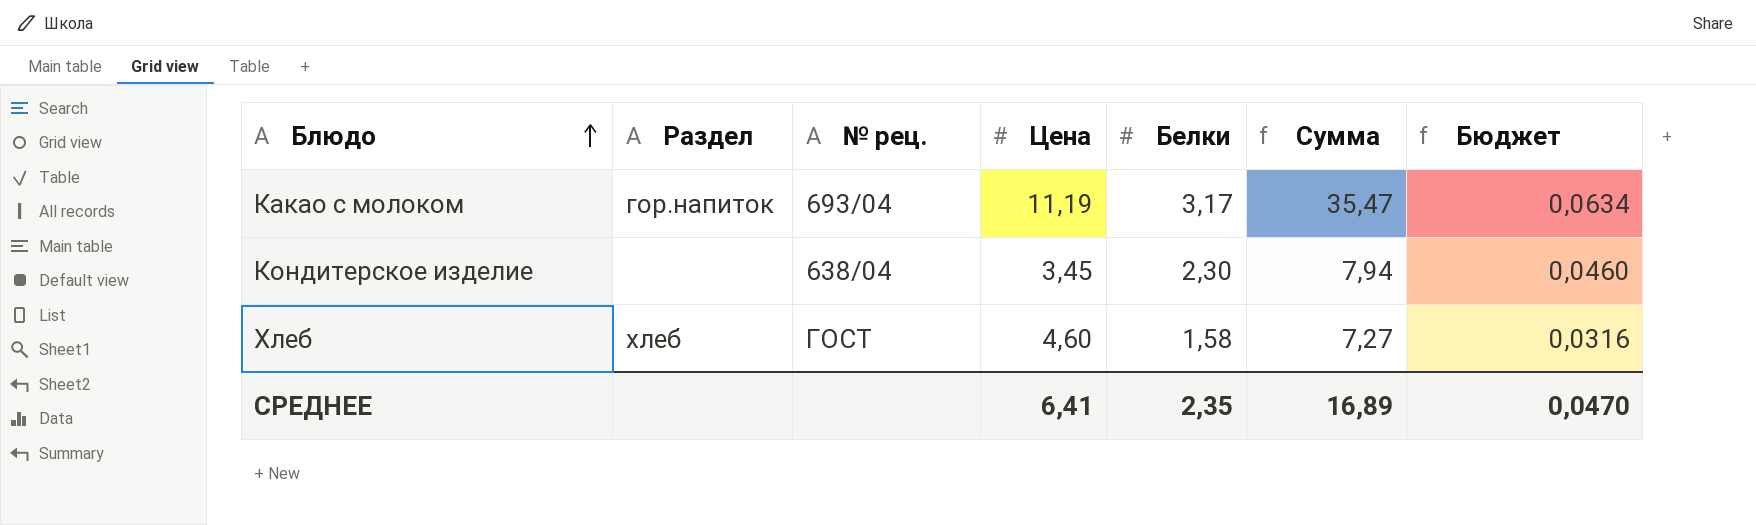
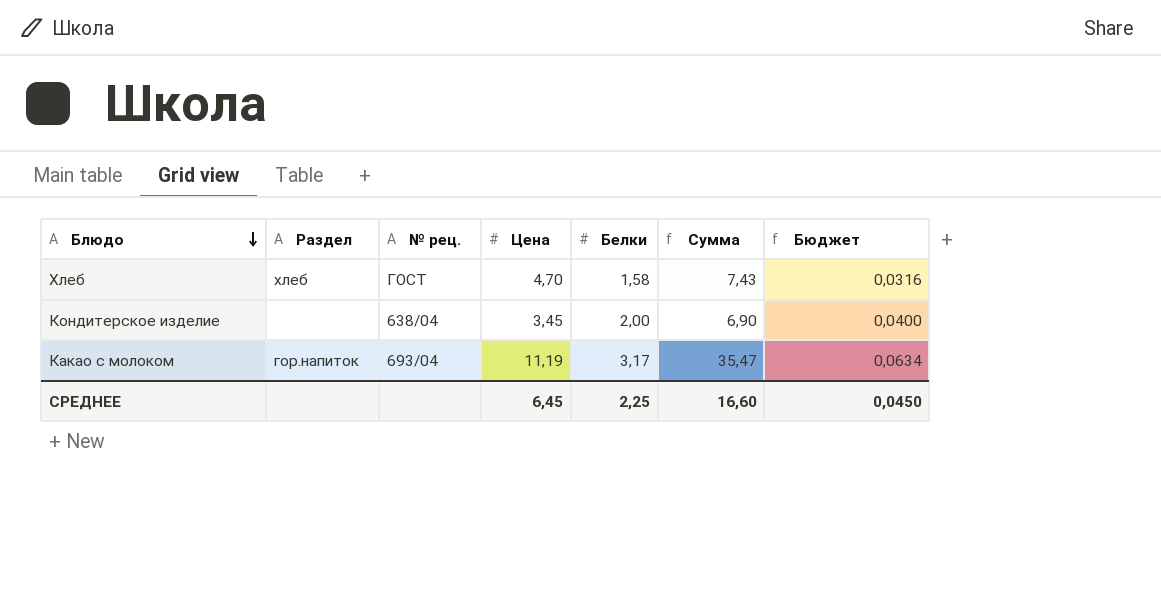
row order: Блюдо ascending -> Блюдо descending
Хлеб | Цена: 4,60 -> 4,70
Хлеб | Сумма: 7,27 -> 7,43
Кондитерское изделие | Белки: 2,30 -> 2,00
Кондитерское изделие | Сумма: 7,94 -> 6,90
Кондитерское изделие | Бюджет: 0,0460 -> 0,0400
СРЕДНЕЕ | Цена: 6,41 -> 6,45
СРЕДНЕЕ | Белки: 2,35 -> 2,25
СРЕДНЕЕ | Сумма: 16,89 -> 16,60
СРЕДНЕЕ | Бюджет: 0,0470 -> 0,0450

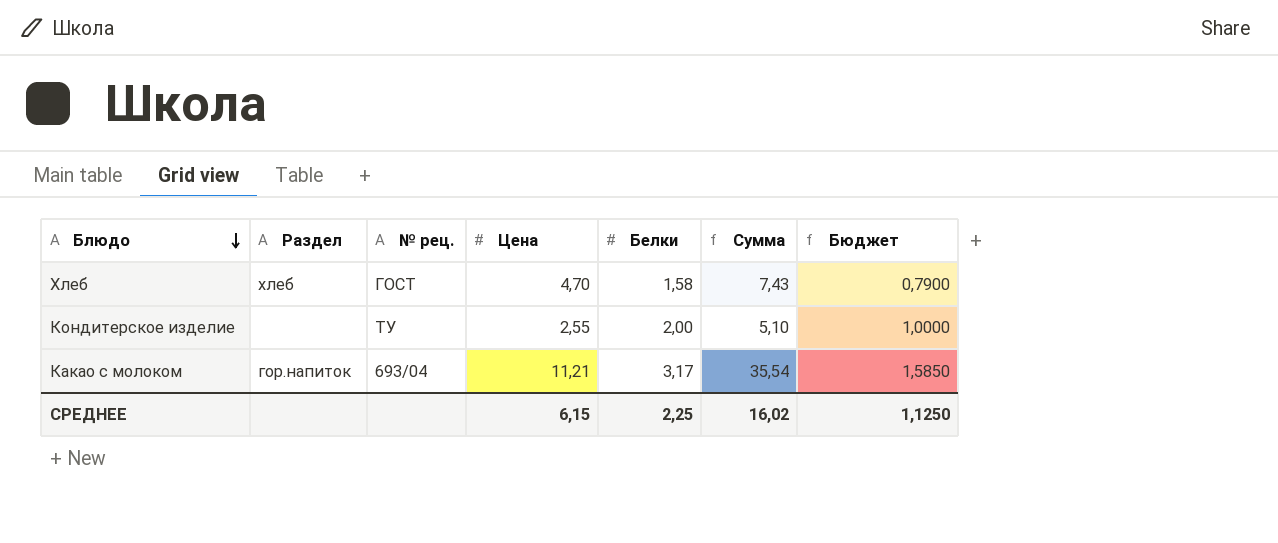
column Бюджет | formula: [Белки] * 0,02 -> [Белки] * 0,5
Кондитерское изделие | № рец.: 638/04 -> ТУ
Кондитерское изделие | Цена: 3,45 -> 2,55
Кондитерское изделие | Сумма: 6,90 -> 5,10
Какао с молоком | Цена: 11,19 -> 11,21
Какао с молоком | Сумма: 35,47 -> 35,54
СРЕДНЕЕ | Цена: 6,45 -> 6,15
СРЕДНЕЕ | Сумма: 16,60 -> 16,02
СРЕДНЕЕ | Бюджет: 0,0450 -> 1,1250

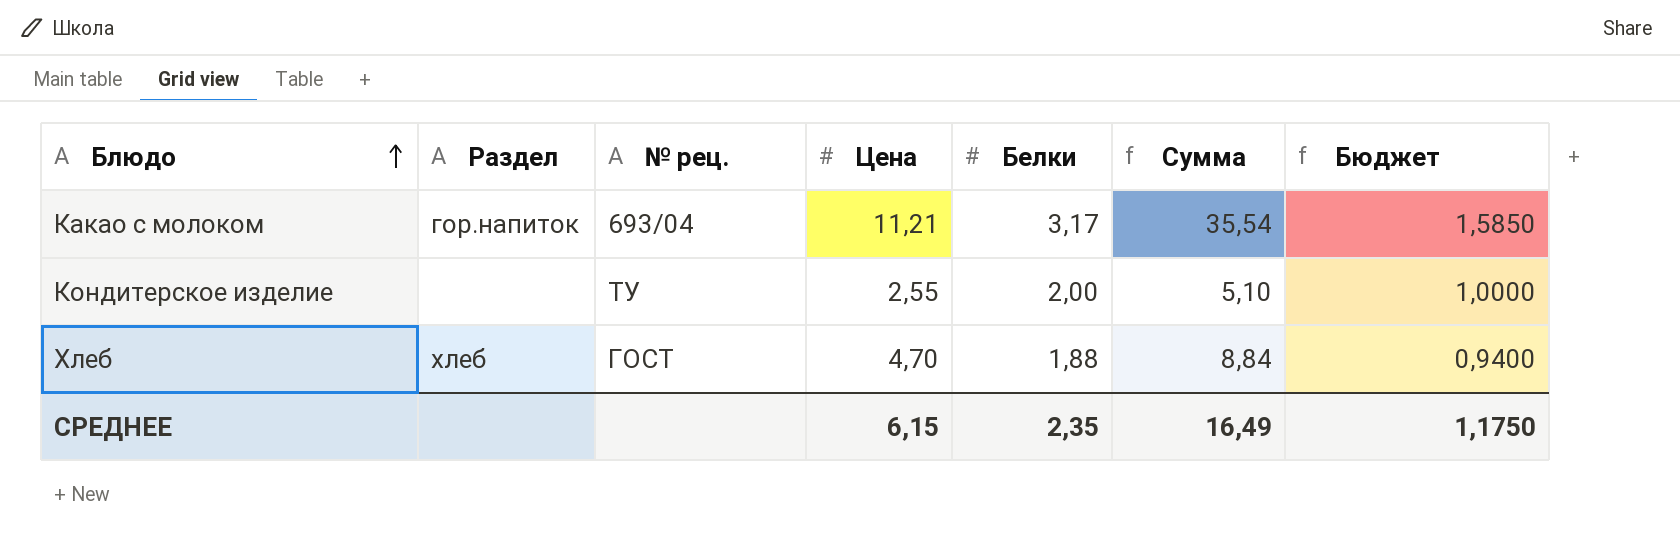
row order: Блюдо descending -> Блюдо ascending
Хлеб | Белки: 1,58 -> 1,88
Хлеб | Сумма: 7,43 -> 8,84
Хлеб | Бюджет: 0,7900 -> 0,9400
СРЕДНЕЕ | Белки: 2,25 -> 2,35
СРЕДНЕЕ | Сумма: 16,02 -> 16,49
СРЕДНЕЕ | Бюджет: 1,1250 -> 1,1750

